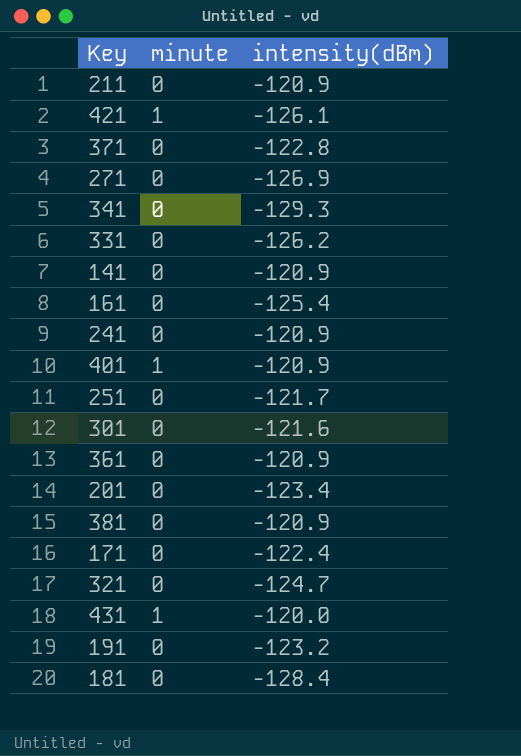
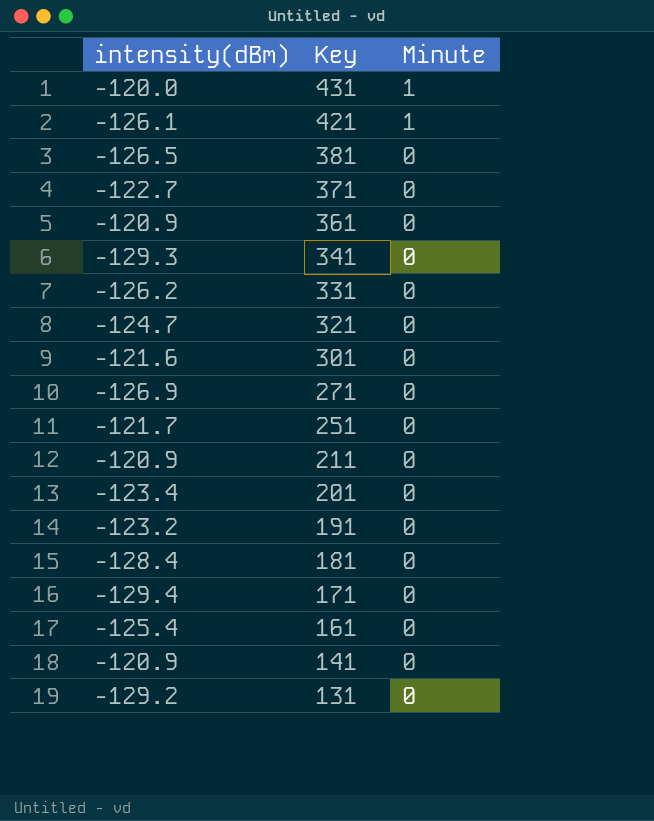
row order: none -> Key descending
column intensity(dBm) | position: 3 -> 1
column name: minute -> Minute
row 241: 0 | -120.9 -> none
row 401: 1 | -120.9 -> none
381 | intensity(dBm): -120.9 -> -126.5
371 | intensity(dBm): -122.8 -> -122.7
171 | intensity(dBm): -122.4 -> -129.4
row 131: none -> -129.2 | 0

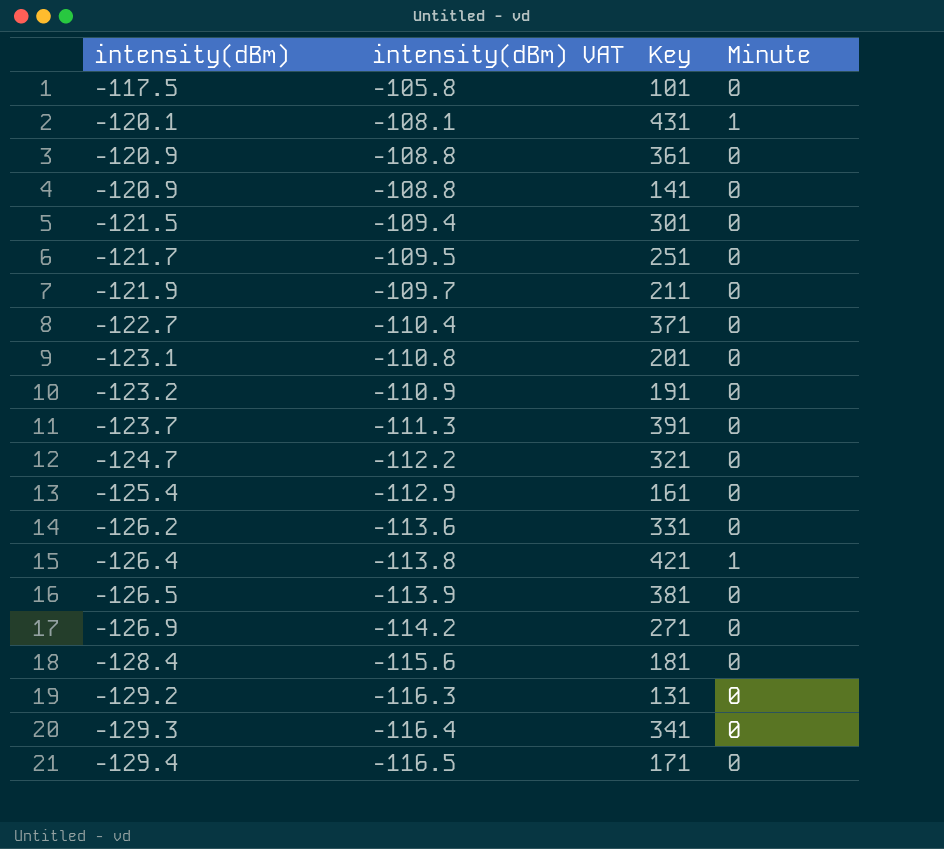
row order: Key descending -> intensity(dBm) descending
column intensity(dBm) VAT | formula: none -> [intensity(dBm)] * 0.9
row 101: none -> -117.5 | -105.8 | 0
431 | intensity(dBm): -120.0 -> -120.1
301 | intensity(dBm): -121.6 -> -121.5
211 | intensity(dBm): -120.9 -> -121.9
201 | intensity(dBm): -123.4 -> -123.1
row 391: none -> -123.7 | -111.3 | 0
421 | intensity(dBm): -126.1 -> -126.4

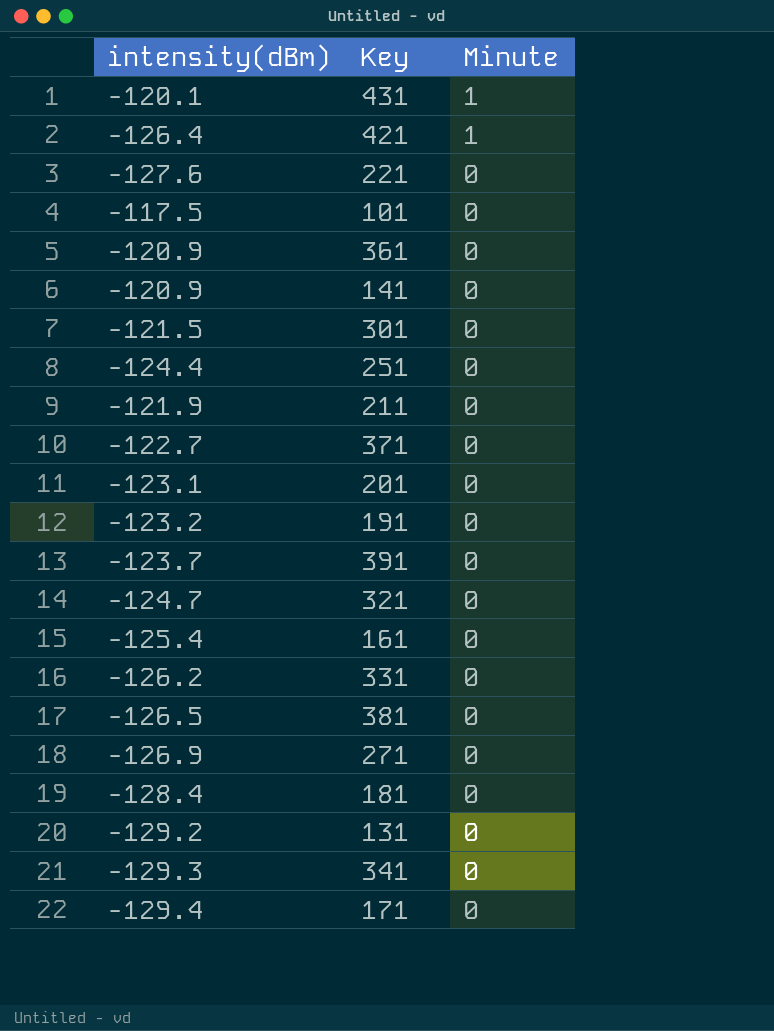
row order: intensity(dBm) descending -> Minute descending
column intensity(dBm) VAT | formula: [intensity(dBm)] * 0.9 -> none
row 221: none -> -127.6 | 0
251 | intensity(dBm): -121.7 -> -124.4

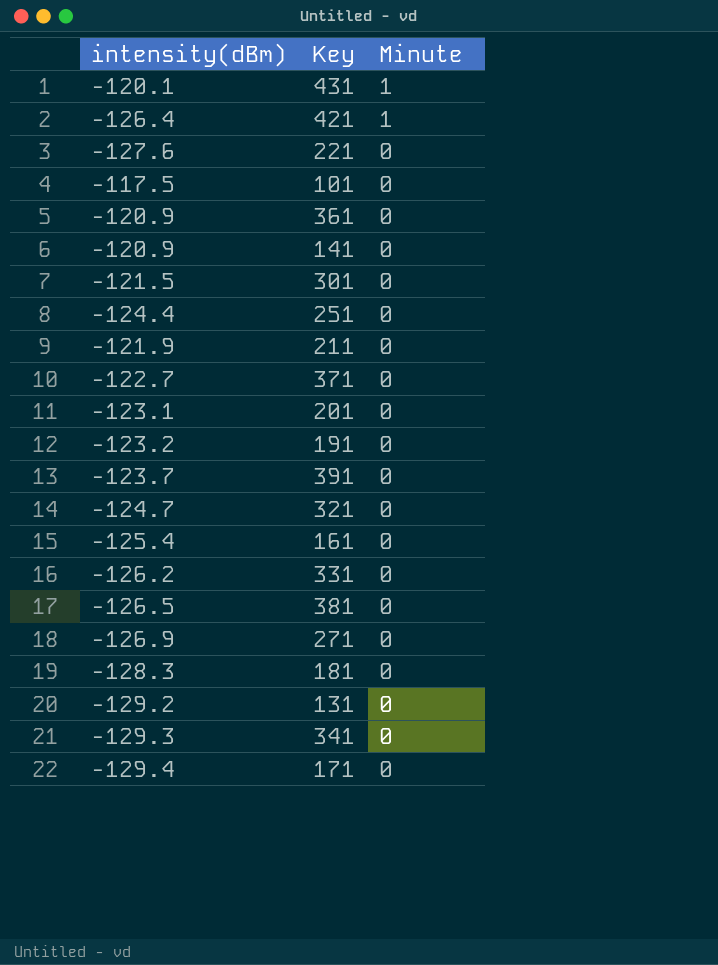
181 | intensity(dBm): -128.4 -> -128.3

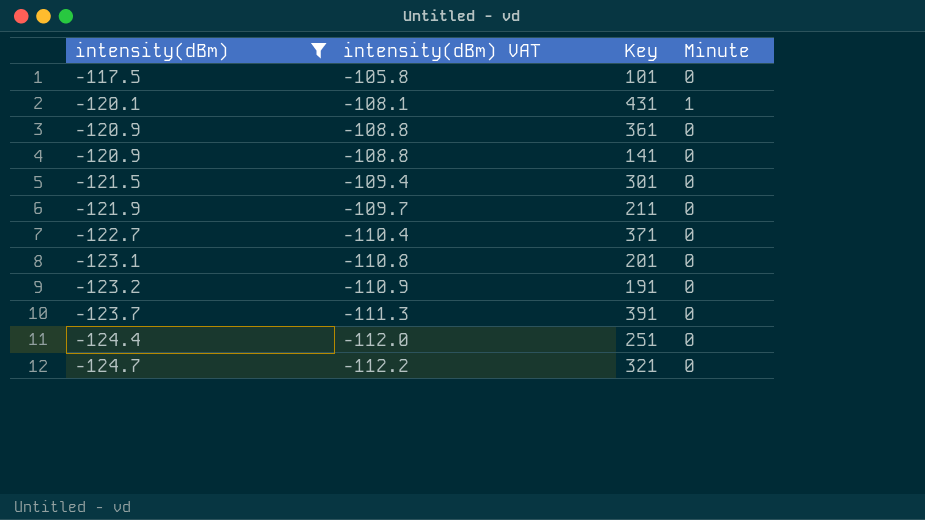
filter: none -> intensity(dBm) >= -124.7
row order: Minute descending -> intensity(dBm) descending
column intensity(dBm) VAT | formula: none -> [intensity(dBm)] * 0.9

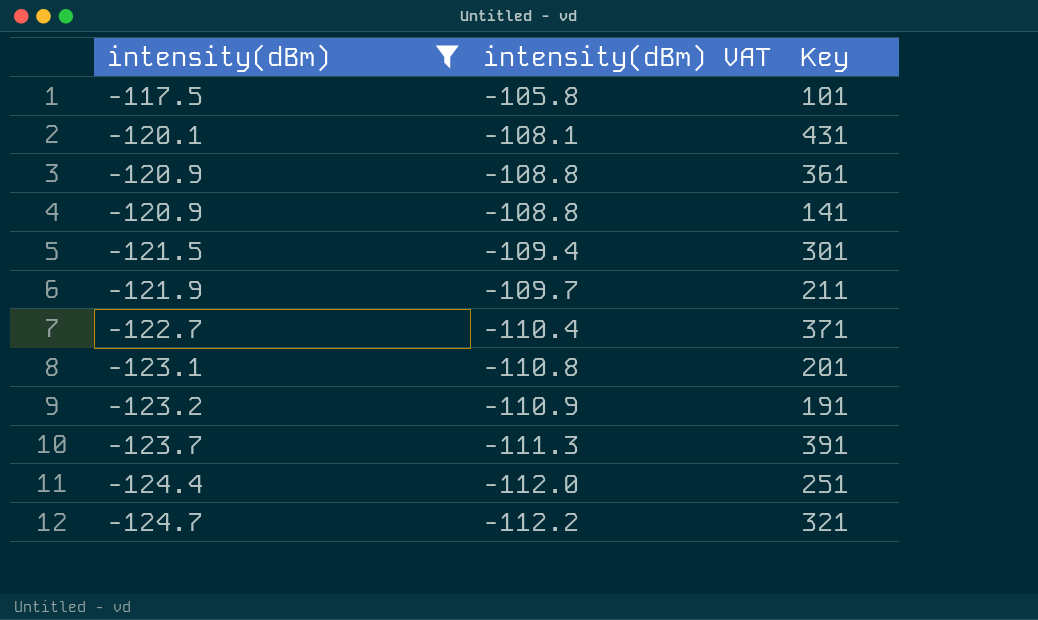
column Minute | position: 4 -> none

